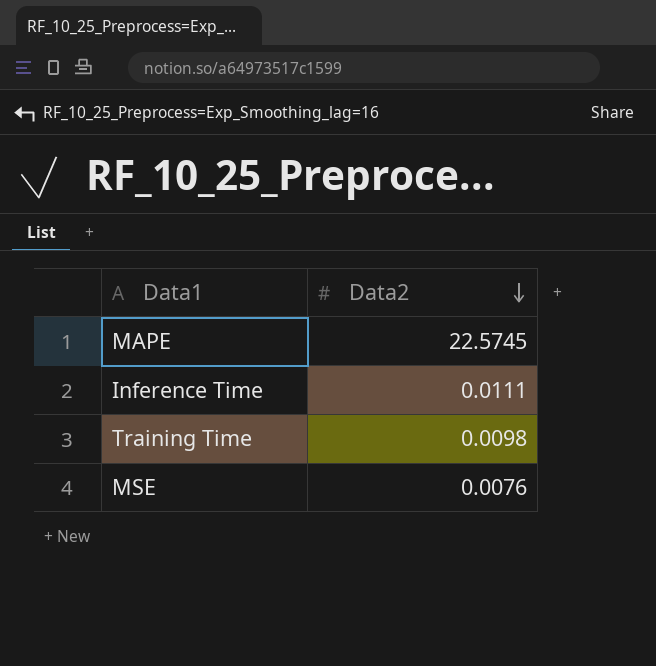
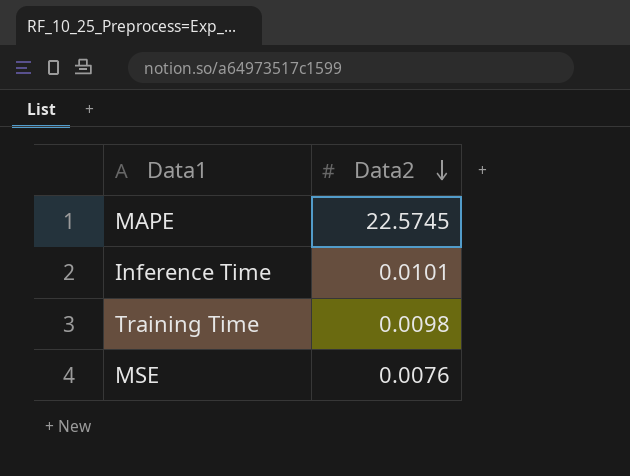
Inference Time | Data2: 0.0111 -> 0.0101

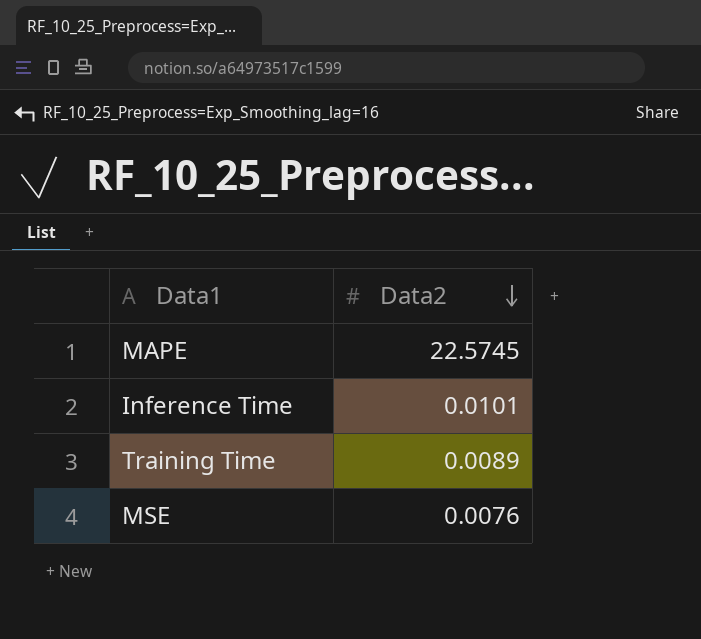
Training Time | Data2: 0.0098 -> 0.0089

